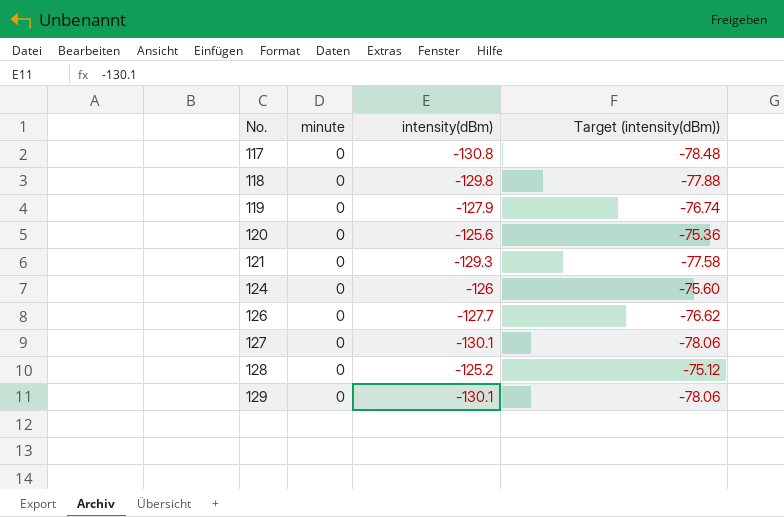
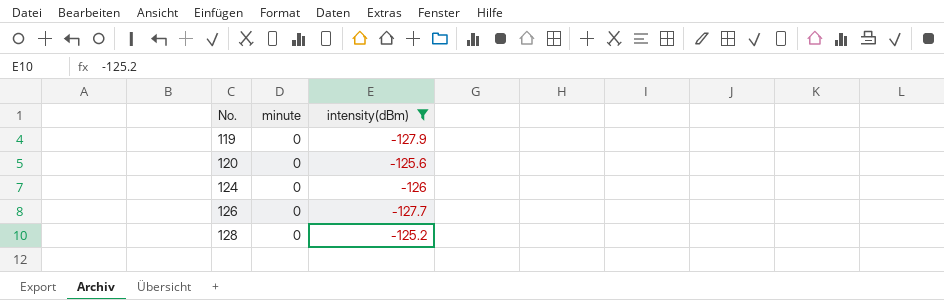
filter: none -> intensity(dBm) >= -127.9
column Target (intensity(dBm)) | formula: [intensity(dBm)] * 0.6 -> none

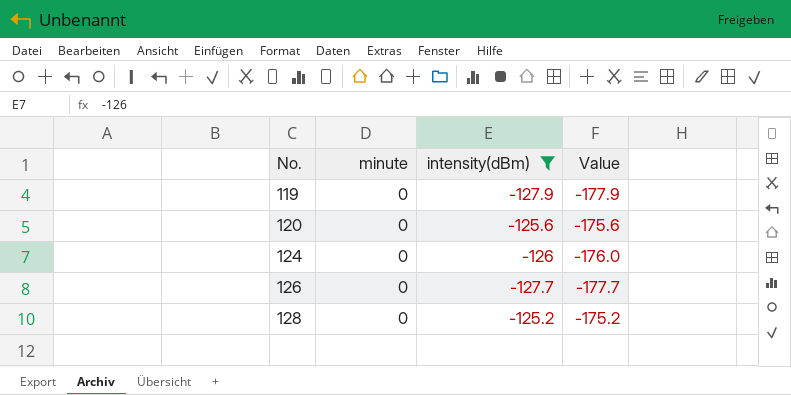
column Value | formula: none -> [intensity(dBm)] - 50

